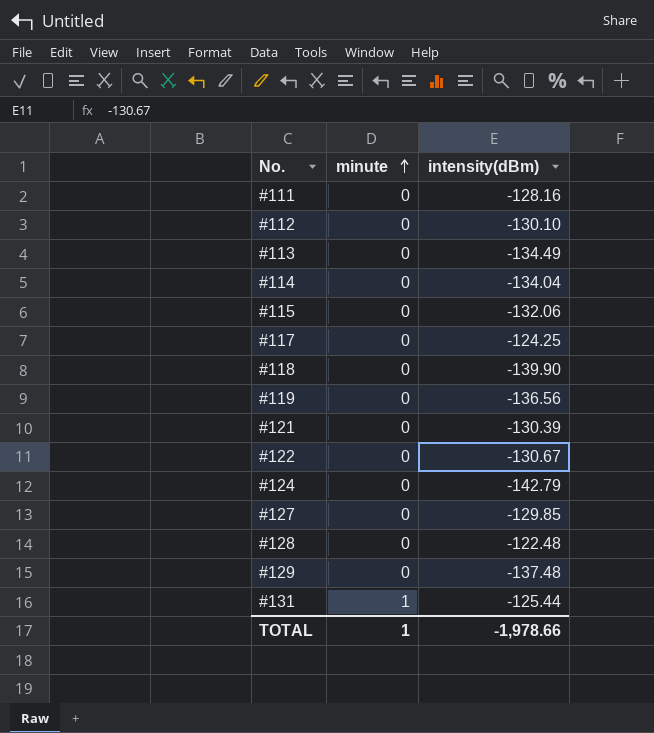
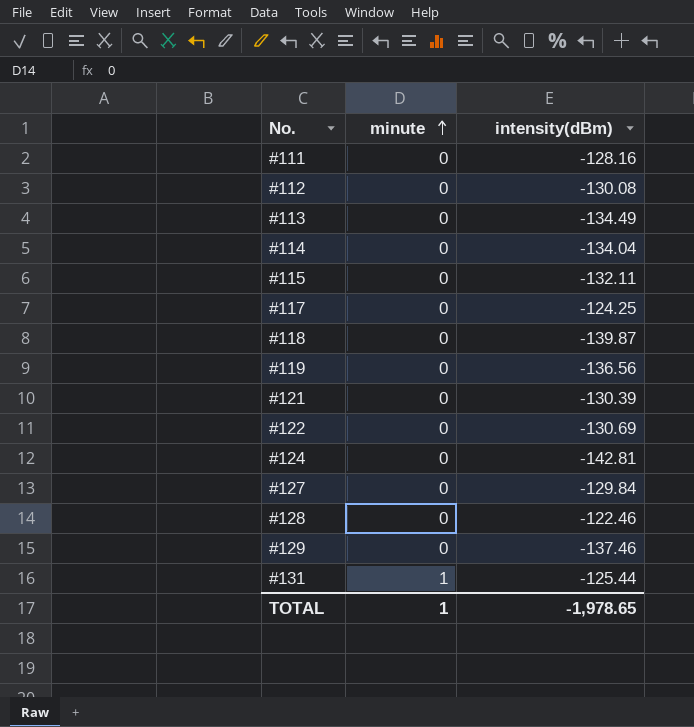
#112 | intensity(dBm): -130.10 -> -130.08
#115 | intensity(dBm): -132.06 -> -132.11
#118 | intensity(dBm): -139.90 -> -139.87
#122 | intensity(dBm): -130.67 -> -130.69
#124 | intensity(dBm): -142.79 -> -142.81
#127 | intensity(dBm): -129.85 -> -129.84
#128 | intensity(dBm): -122.48 -> -122.46
#129 | intensity(dBm): -137.48 -> -137.46
TOTAL | intensity(dBm): -1,978.66 -> -1,978.65

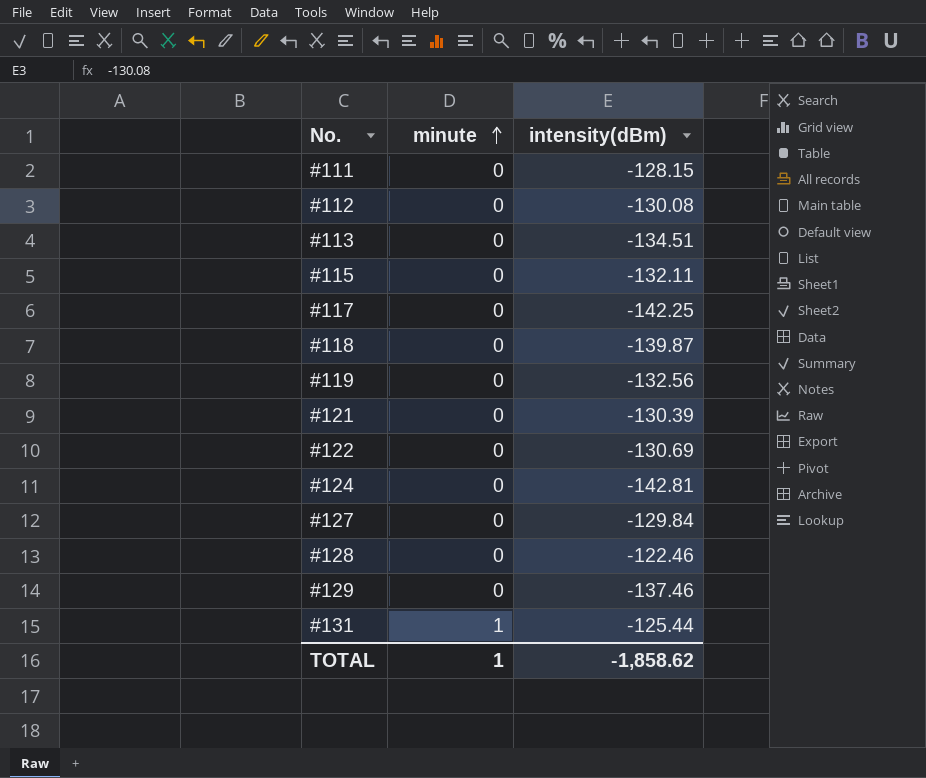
row #114: 0 | -134.04 -> none
#111 | intensity(dBm): -128.16 -> -128.15
#113 | intensity(dBm): -134.49 -> -134.51
#117 | intensity(dBm): -124.25 -> -142.25
#119 | intensity(dBm): -136.56 -> -132.56
TOTAL | intensity(dBm): -1,978.65 -> -1,858.62

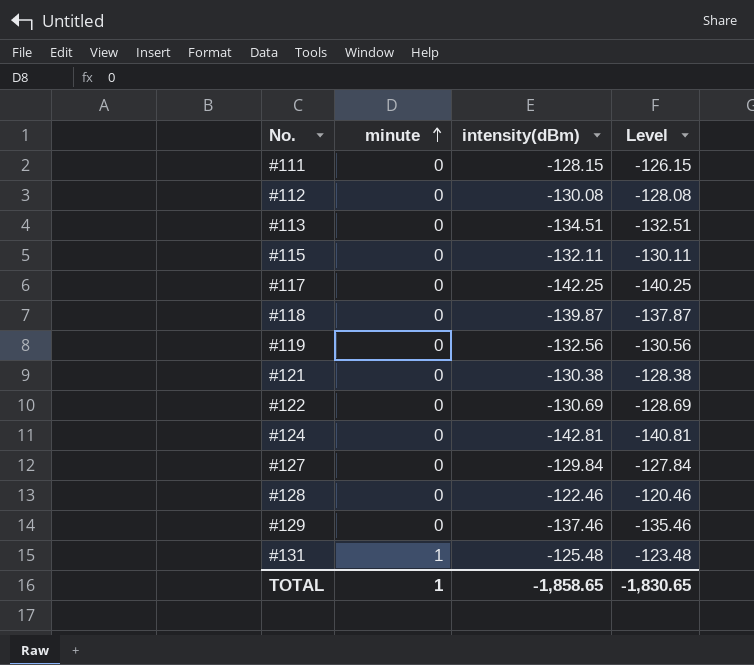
column Level | formula: none -> [intensity(dBm)] + 2
#121 | intensity(dBm): -130.39 -> -130.38
#131 | intensity(dBm): -125.44 -> -125.48
TOTAL | intensity(dBm): -1,858.62 -> -1,858.65

